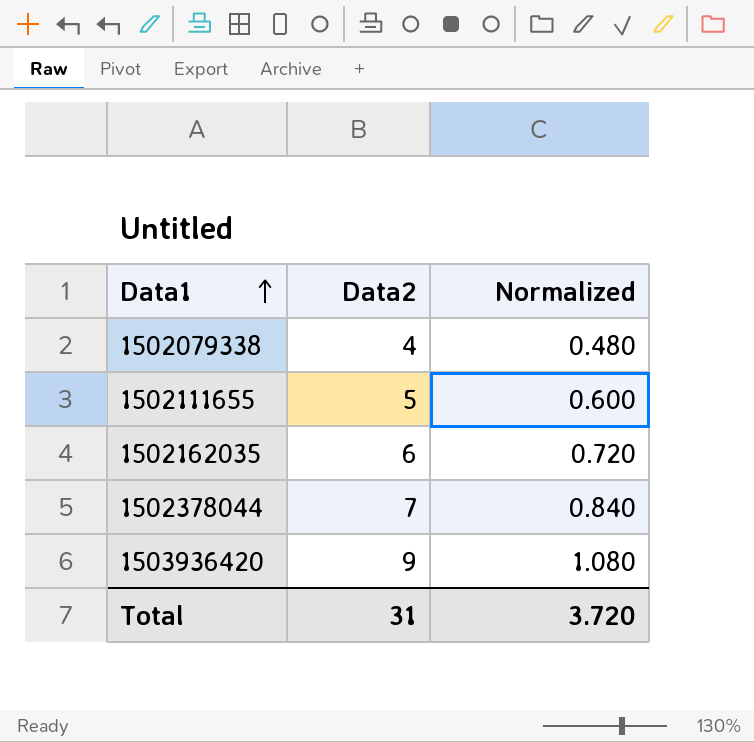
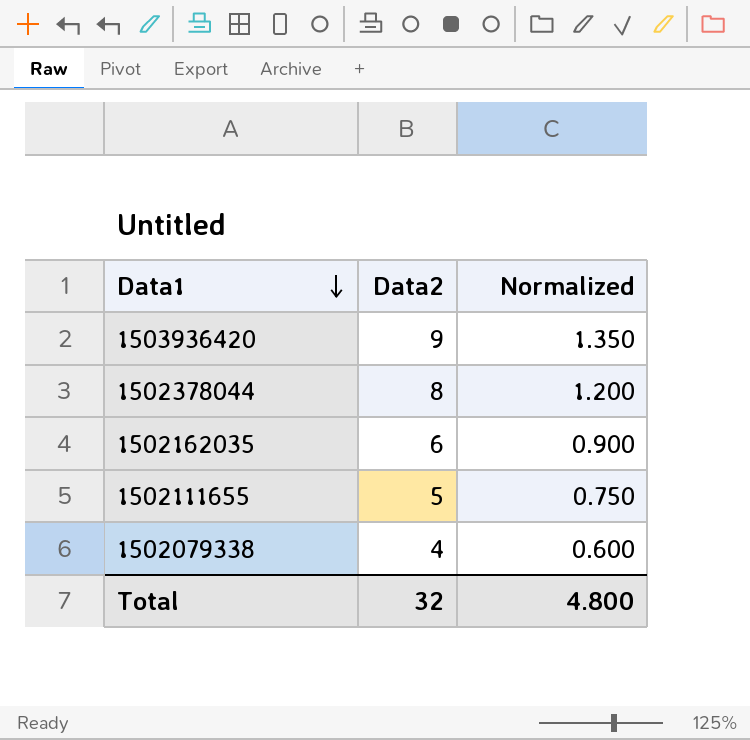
row order: Data1 ascending -> Data1 descending
column Normalized | formula: [Data2] * 0.12 -> [Data2] * 0.15
1502378044 | Data2: 7 -> 8
Total | Data2: 31 -> 32
Total | Normalized: 3.720 -> 4.800

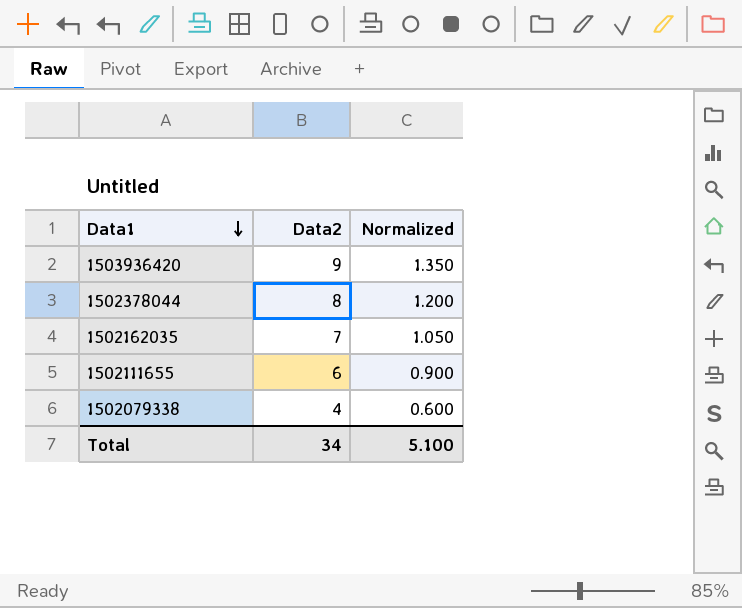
1502162035 | Data2: 6 -> 7
1502162035 | Normalized: 0.900 -> 1.050
1502111655 | Data2: 5 -> 6
1502111655 | Normalized: 0.750 -> 0.900
Total | Data2: 32 -> 34
Total | Normalized: 4.800 -> 5.100

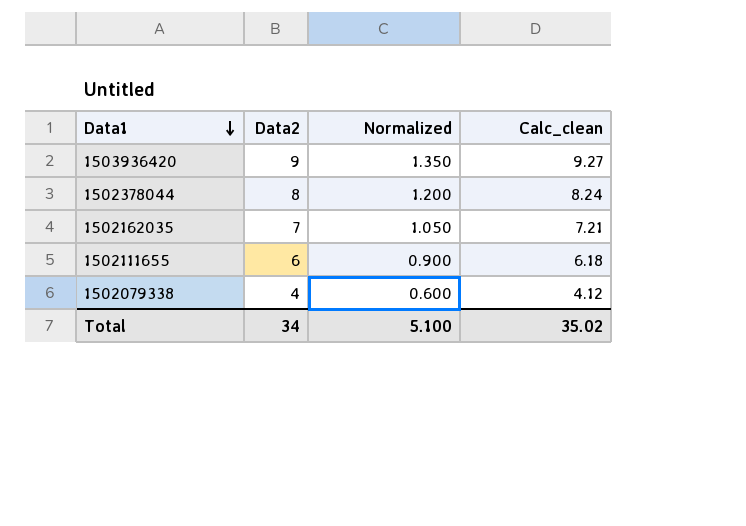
column Calc_clean | formula: none -> [Data2] * 1.03

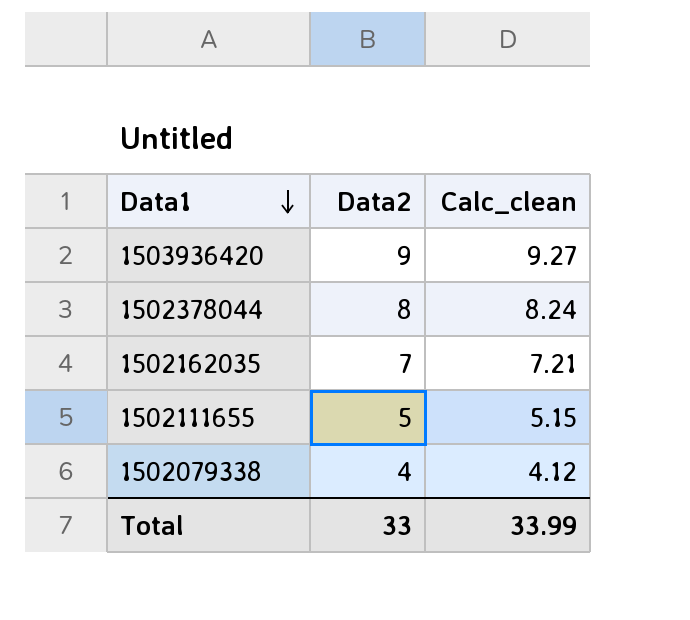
column Normalized | formula: [Data2] * 0.15 -> none
1502111655 | Data2: 6 -> 5
1502111655 | Calc_clean: 6.18 -> 5.15
Total | Data2: 34 -> 33
Total | Calc_clean: 35.02 -> 33.99

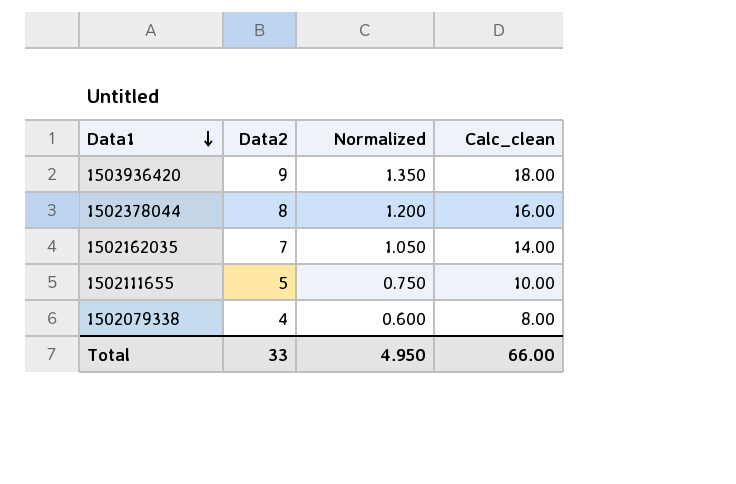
column Normalized | formula: none -> [Data2] * 0.15
column Calc_clean | formula: [Data2] * 1.03 -> [Data2] * 2
Total | Calc_clean: 33.99 -> 66.00

